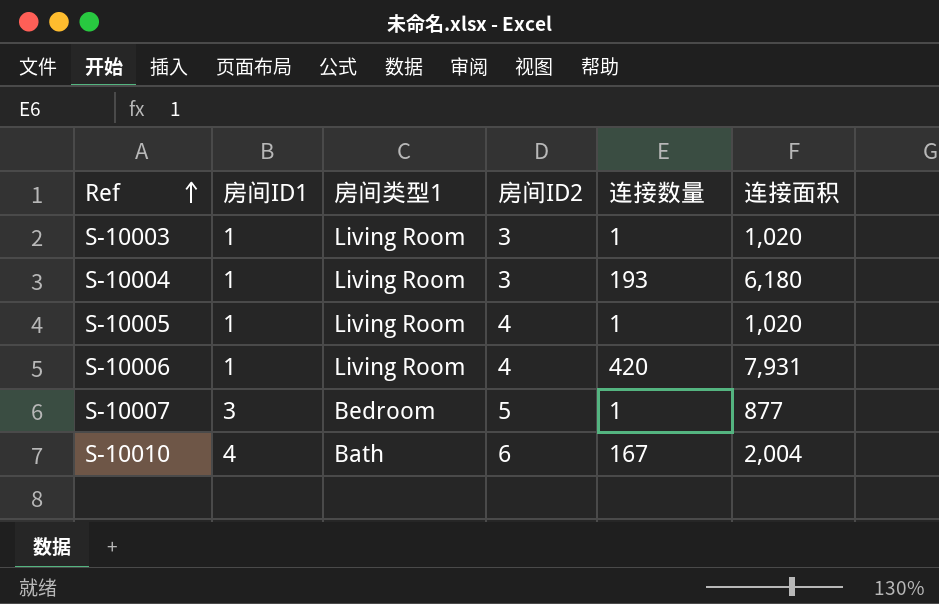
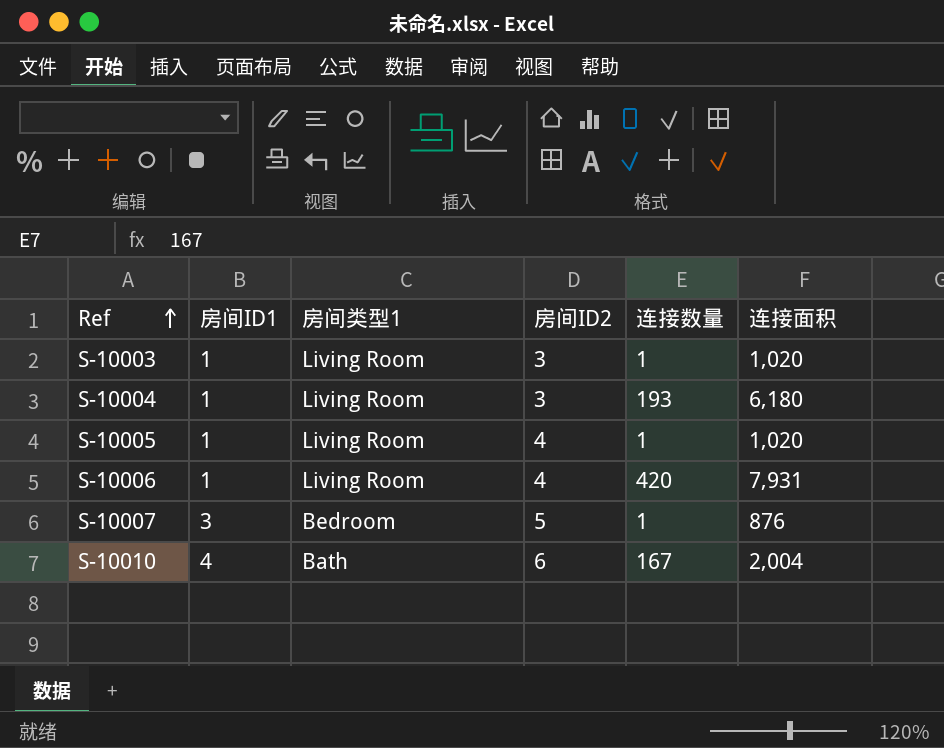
S-10007 | 连接面积: 877 -> 876

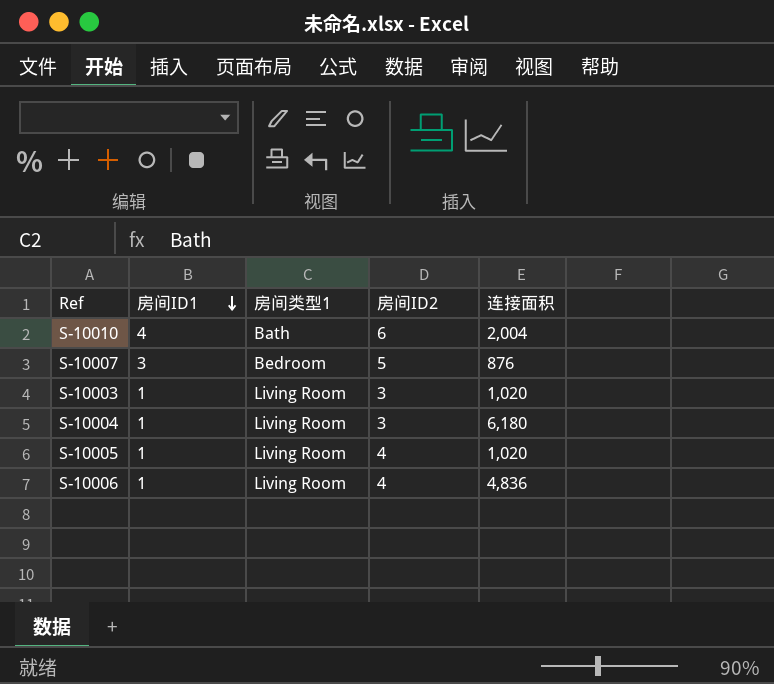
row order: Ref ascending -> 房间ID1 descending
column 连接数量 | position: 5 -> none
S-10006 | 连接面积: 7,931 -> 4,836

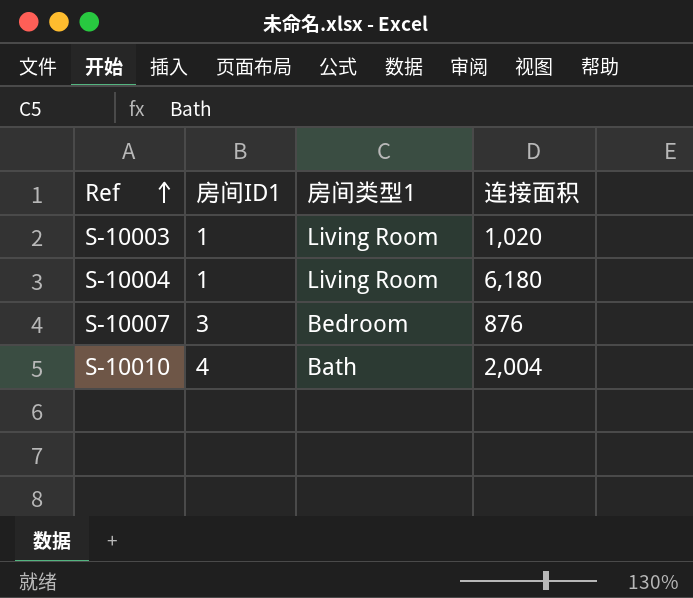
row order: 房间ID1 descending -> Ref ascending
column 房间ID2 | position: 4 -> none
row S-10005: 1 | Living Room | 4 | 1,020 -> none
row S-10006: 1 | Living Room | 4 | 4,836 -> none

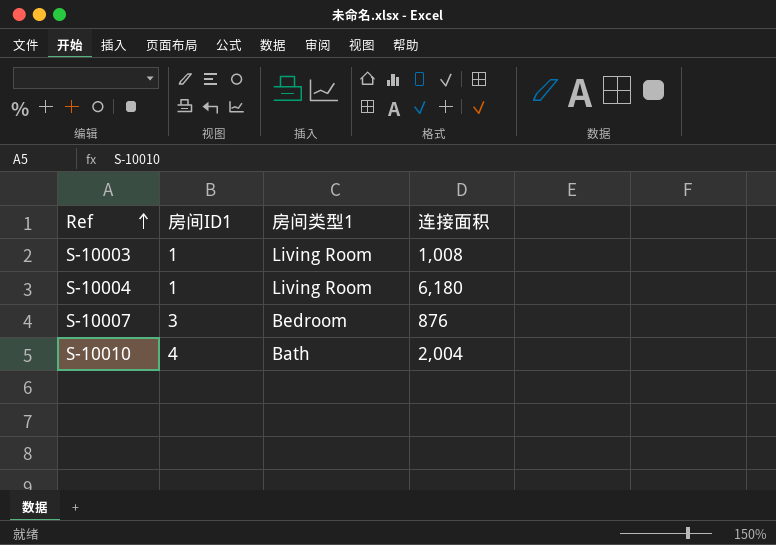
S-10003 | 连接面积: 1,020 -> 1,008

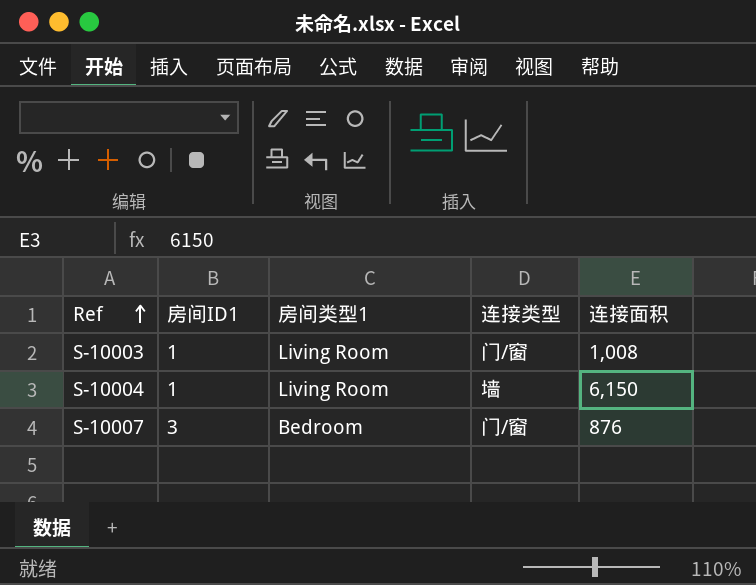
column 连接类型 | position: none -> 4
row S-10010: 4 | Bath | 2,004 -> none
S-10004 | 连接面积: 6,180 -> 6,150

